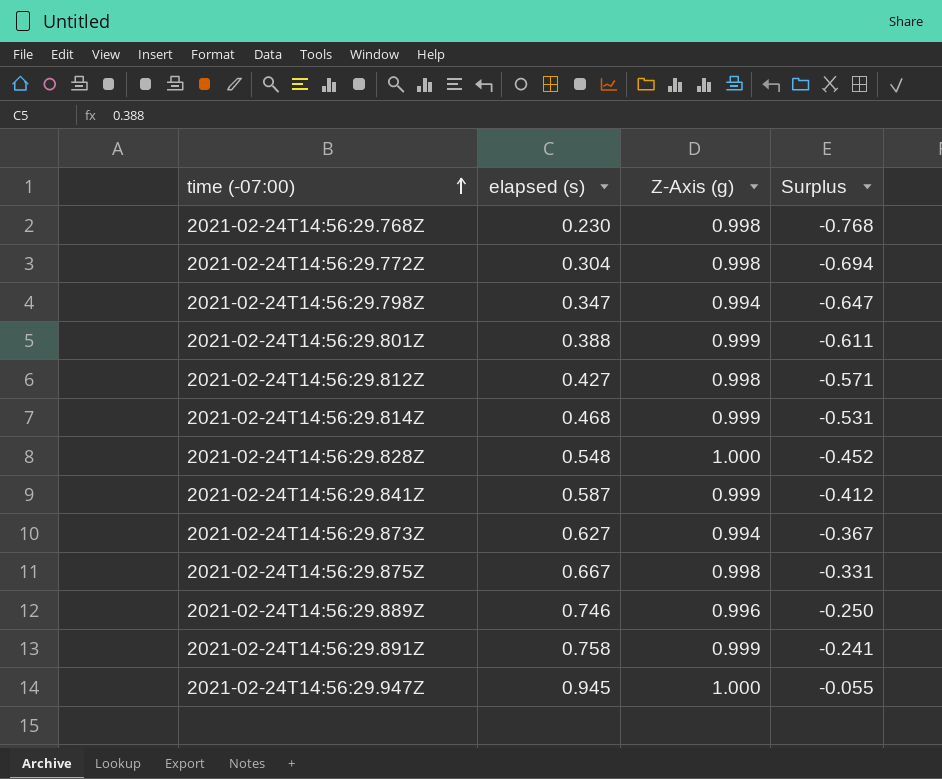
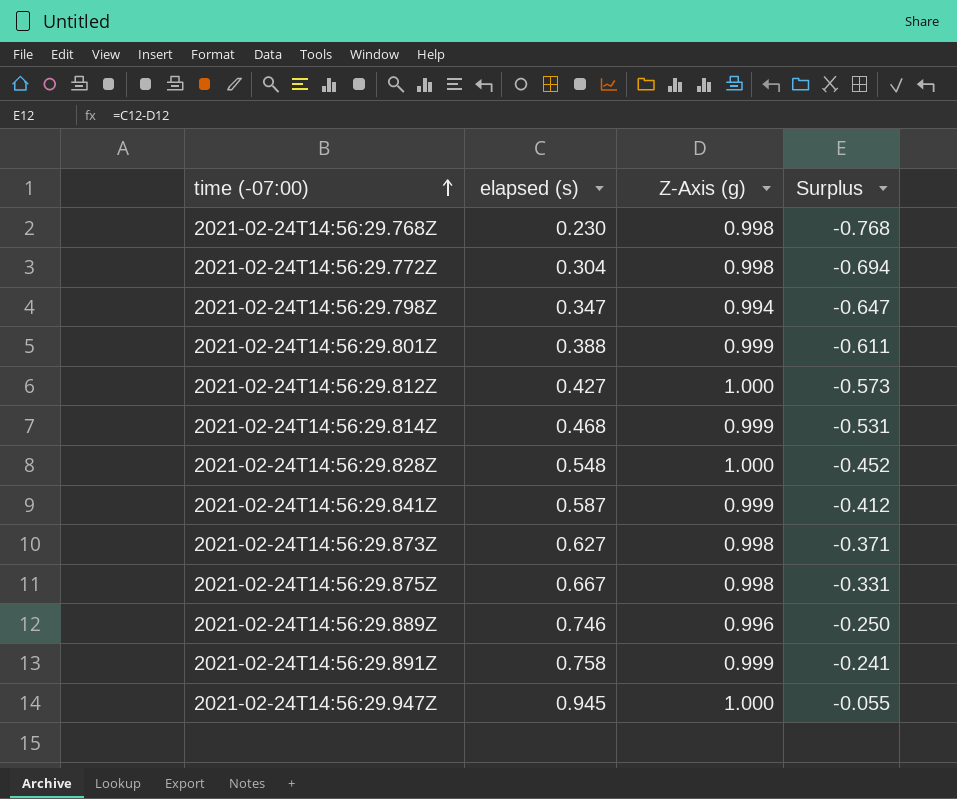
2021-02-24T14:56:29.812Z | Z-Axis (g): 0.998 -> 1.000
2021-02-24T14:56:29.812Z | Surplus: -0.571 -> -0.573
2021-02-24T14:56:29.873Z | Z-Axis (g): 0.994 -> 0.998
2021-02-24T14:56:29.873Z | Surplus: -0.367 -> -0.371

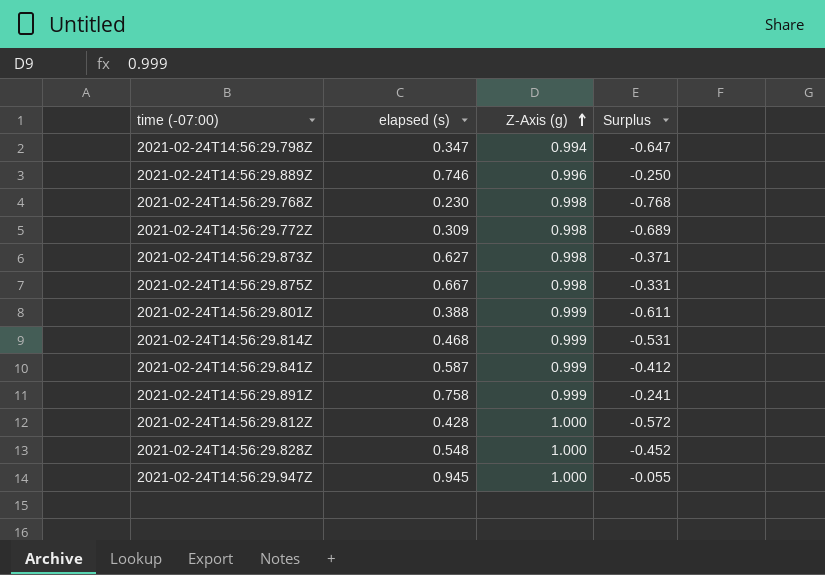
row order: time (-07:00) ascending -> Z-Axis (g) ascending
2021-02-24T14:56:29.772Z | elapsed (s): 0.304 -> 0.309
2021-02-24T14:56:29.772Z | Surplus: -0.694 -> -0.689
2021-02-24T14:56:29.812Z | elapsed (s): 0.427 -> 0.428
2021-02-24T14:56:29.812Z | Surplus: -0.573 -> -0.572

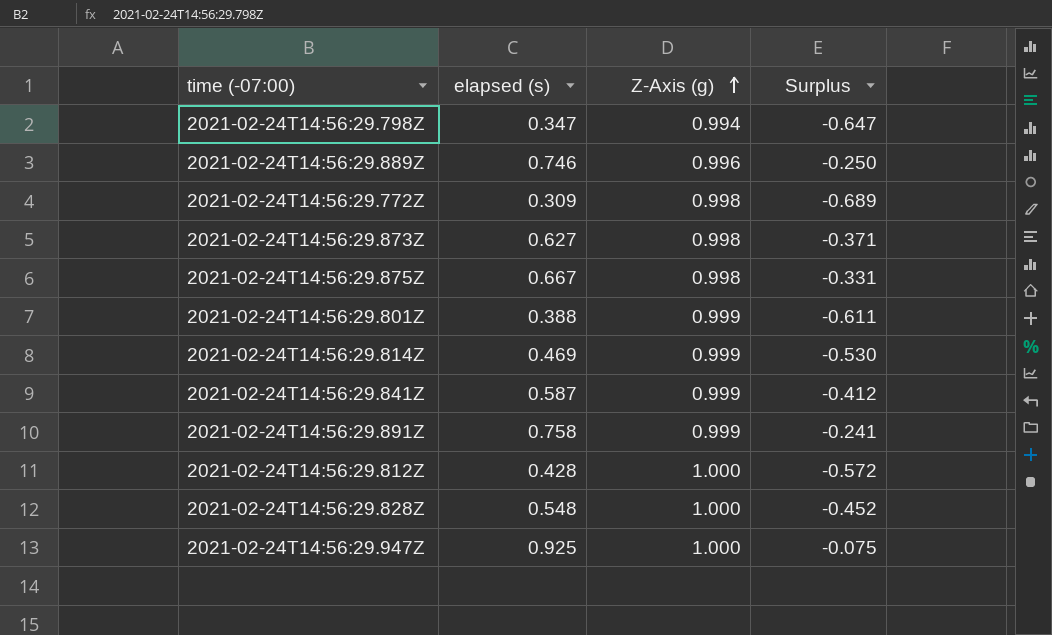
row 2021-02-24T14:56:29.768Z: 0.230 | 0.998 | -0.768 -> none
2021-02-24T14:56:29.814Z | elapsed (s): 0.468 -> 0.469
2021-02-24T14:56:29.814Z | Surplus: -0.531 -> -0.530
2021-02-24T14:56:29.947Z | elapsed (s): 0.945 -> 0.925
2021-02-24T14:56:29.947Z | Surplus: -0.055 -> -0.075

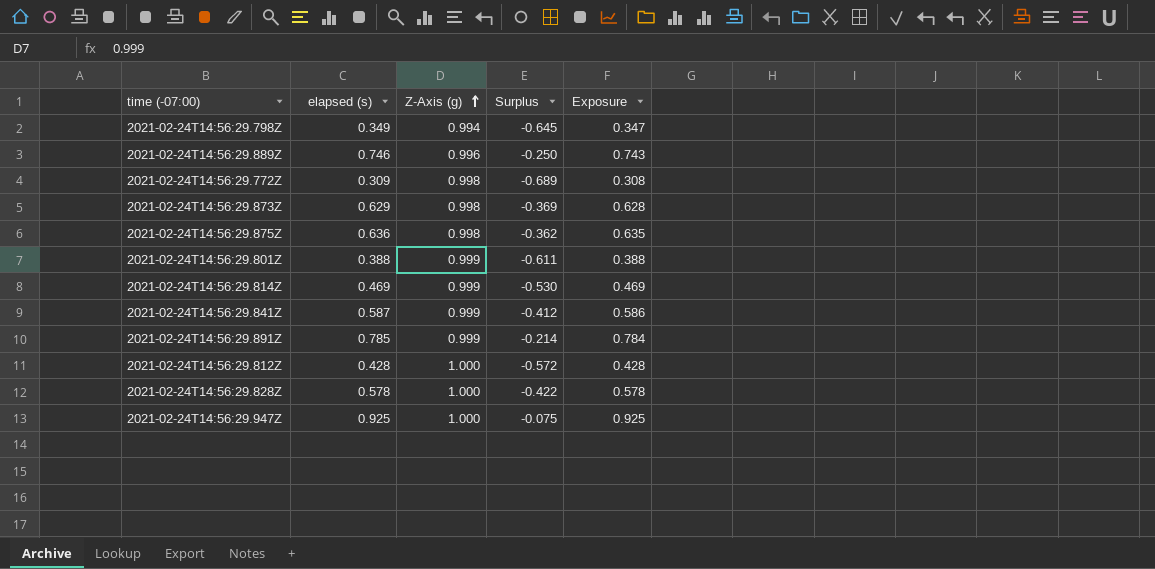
column Exposure | formula: none -> [elapsed (s)] * [Z-Axis (g)]
2021-02-24T14:56:29.798Z | elapsed (s): 0.347 -> 0.349
2021-02-24T14:56:29.798Z | Surplus: -0.647 -> -0.645
2021-02-24T14:56:29.873Z | elapsed (s): 0.627 -> 0.629
2021-02-24T14:56:29.873Z | Surplus: -0.371 -> -0.369
2021-02-24T14:56:29.875Z | elapsed (s): 0.667 -> 0.636
2021-02-24T14:56:29.875Z | Surplus: -0.331 -> -0.362
2021-02-24T14:56:29.891Z | elapsed (s): 0.758 -> 0.785
2021-02-24T14:56:29.891Z | Surplus: -0.241 -> -0.214
2021-02-24T14:56:29.828Z | elapsed (s): 0.548 -> 0.578
2021-02-24T14:56:29.828Z | Surplus: -0.452 -> -0.422

